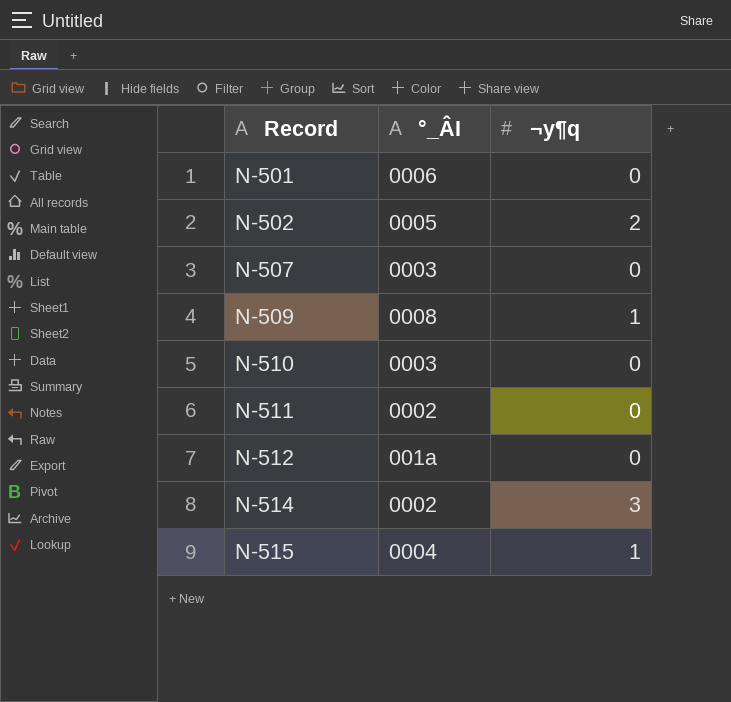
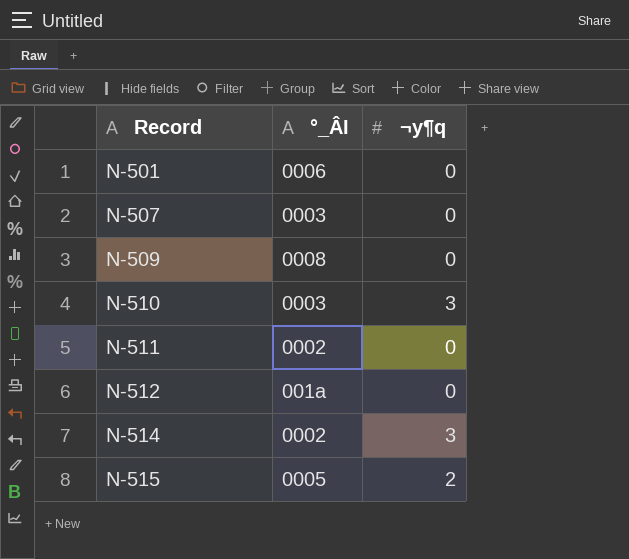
row N-502: 0005 | 2 -> none
N-509 | ¬y¶q: 1 -> 0
N-510 | ¬y¶q: 0 -> 3
N-515 | °_ÂI: 0004 -> 0005
N-515 | ¬y¶q: 1 -> 2

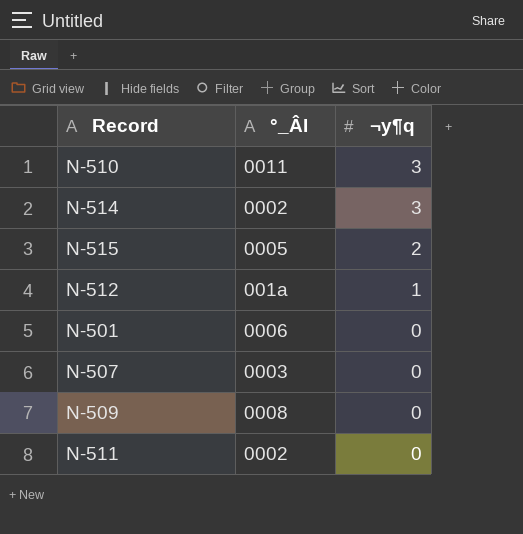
row order: Record ascending -> ¬y¶q descending
N-510 | °_ÂI: 0003 -> 0011
N-512 | ¬y¶q: 0 -> 1

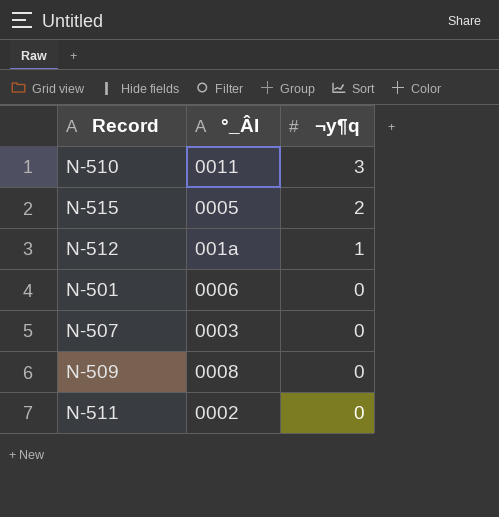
row N-514: 0002 | 3 -> none

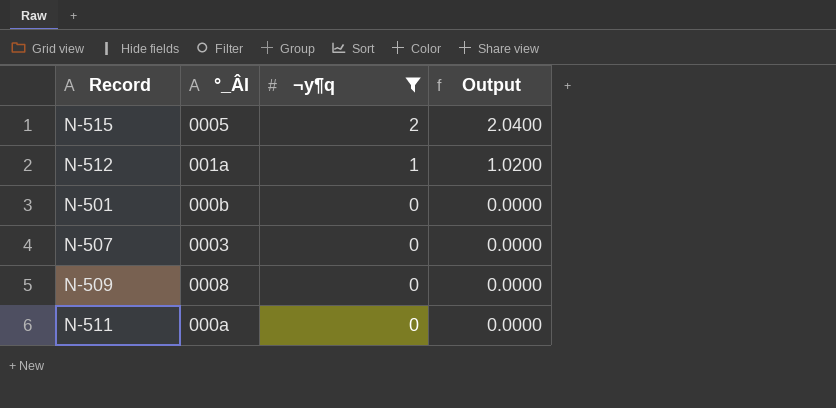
filter: none -> ¬y¶q != 3
column Output | formula: none -> [¬y¶q] * 1.02
N-501 | °_ÂI: 0006 -> 000b
N-511 | °_ÂI: 0002 -> 000a

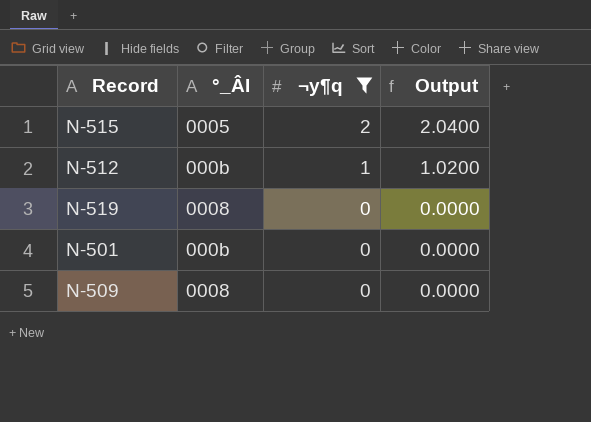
row N-507: 0003 | 0 | 0.0000 -> none
row N-511: 000a | 0 | 0.0000 -> none
N-512 | °_ÂI: 001a -> 000b
row N-519: none -> 0008 | 0 | 0.0000

